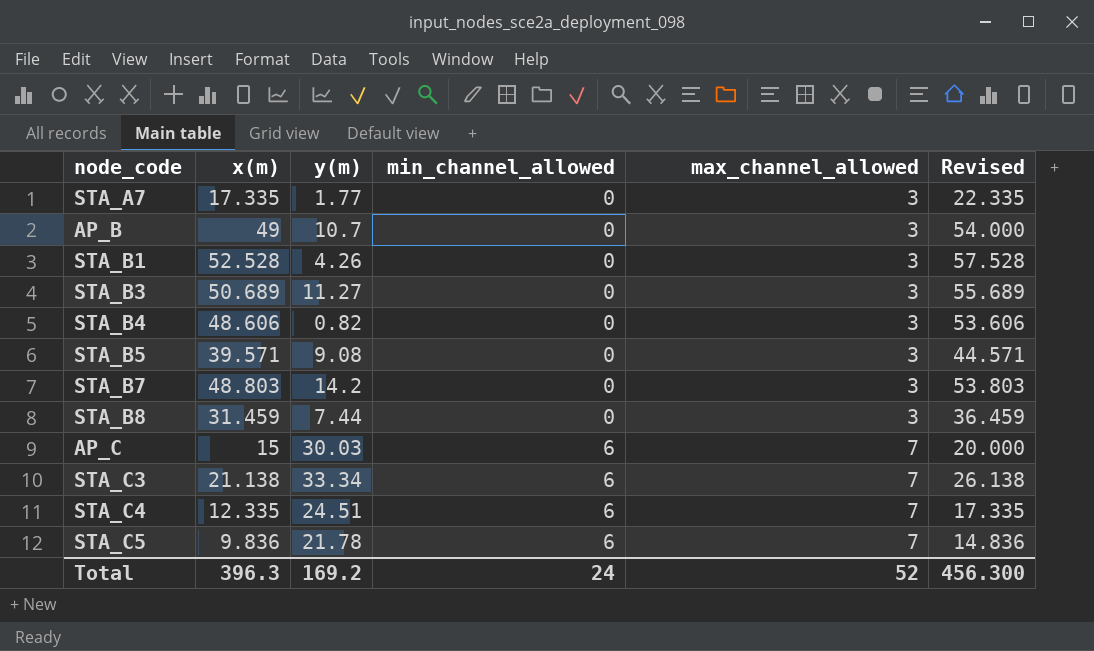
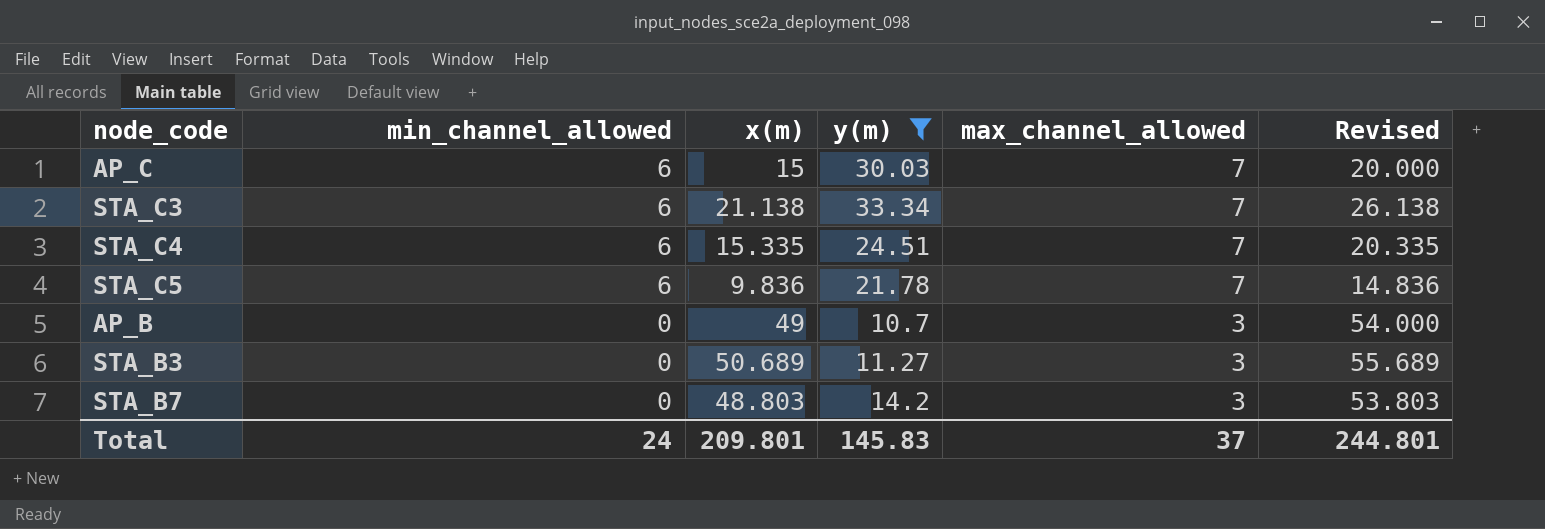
filter: none -> y(m) >= 10.7
row order: min_channel_allowed ascending -> min_channel_allowed descending
column min_channel_allowed | position: 4 -> 2
STA_C4 | x(m): 12.335 -> 15.335
STA_C4 | Revised: 17.335 -> 20.335
Total | x(m): 396.3 -> 209.801
Total | y(m): 169.2 -> 145.83
Total | max_channel_allowed: 52 -> 37
Total | Revised: 456.300 -> 244.801

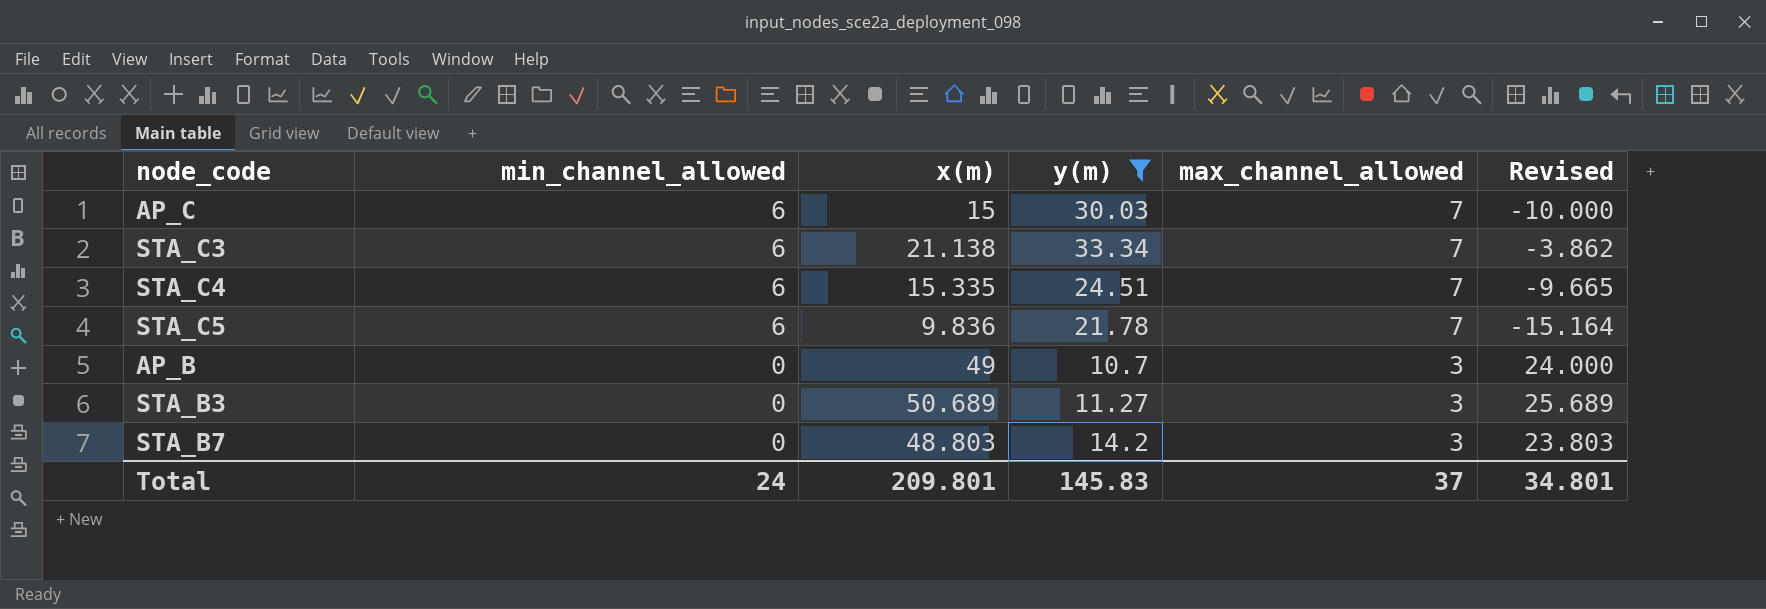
column Revised | formula: [x(m)] + 5 -> [x(m)] - 25
Total | Revised: 244.801 -> 34.801

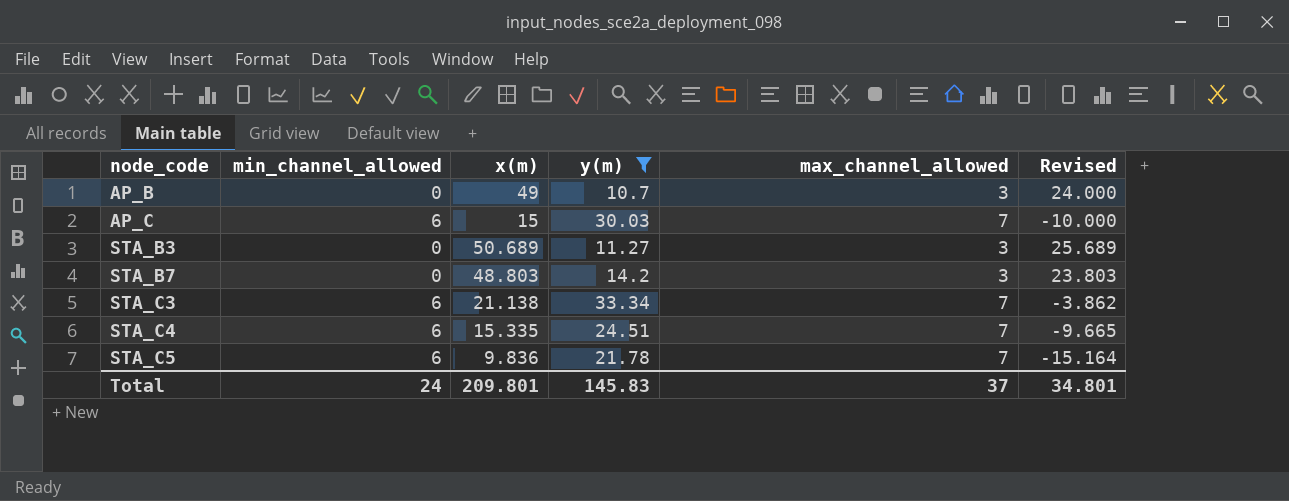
row order: min_channel_allowed descending -> node_code ascending

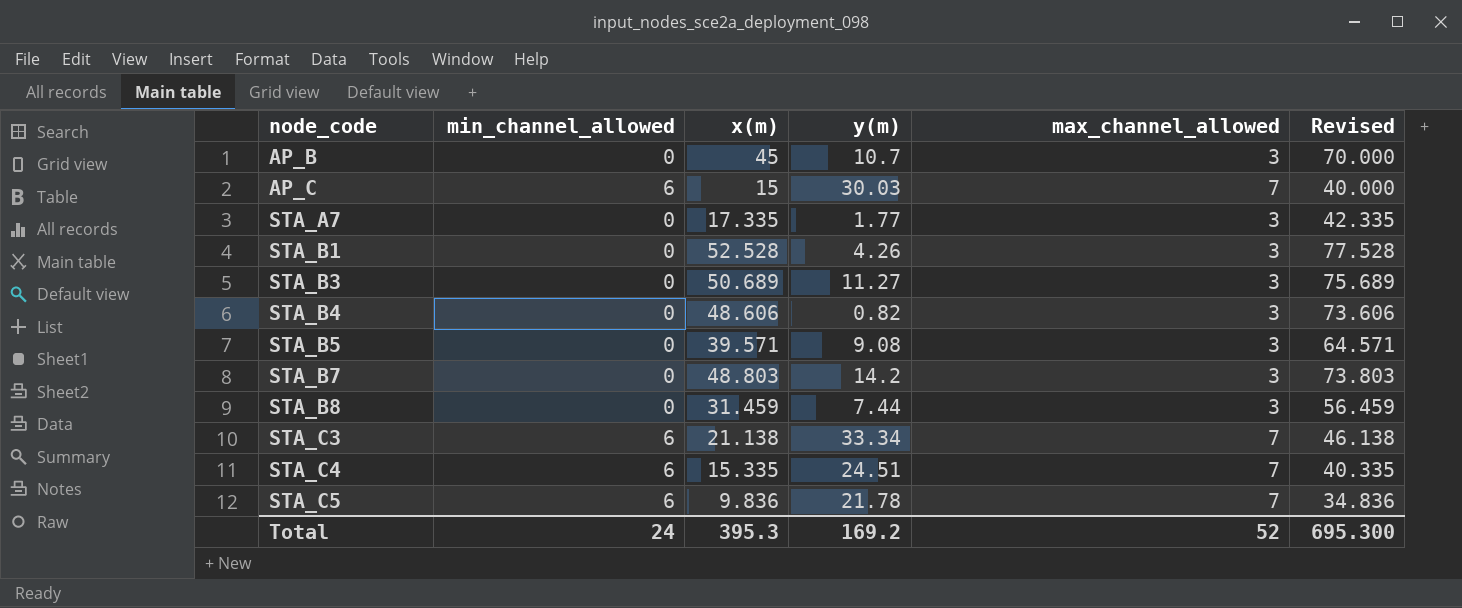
filter: y(m) >= 10.7 -> none
column Revised | formula: [x(m)] - 25 -> [x(m)] + 25
AP_B | x(m): 49 -> 45
Total | x(m): 209.801 -> 395.3
Total | y(m): 145.83 -> 169.2
Total | max_channel_allowed: 37 -> 52
Total | Revised: 34.801 -> 695.300

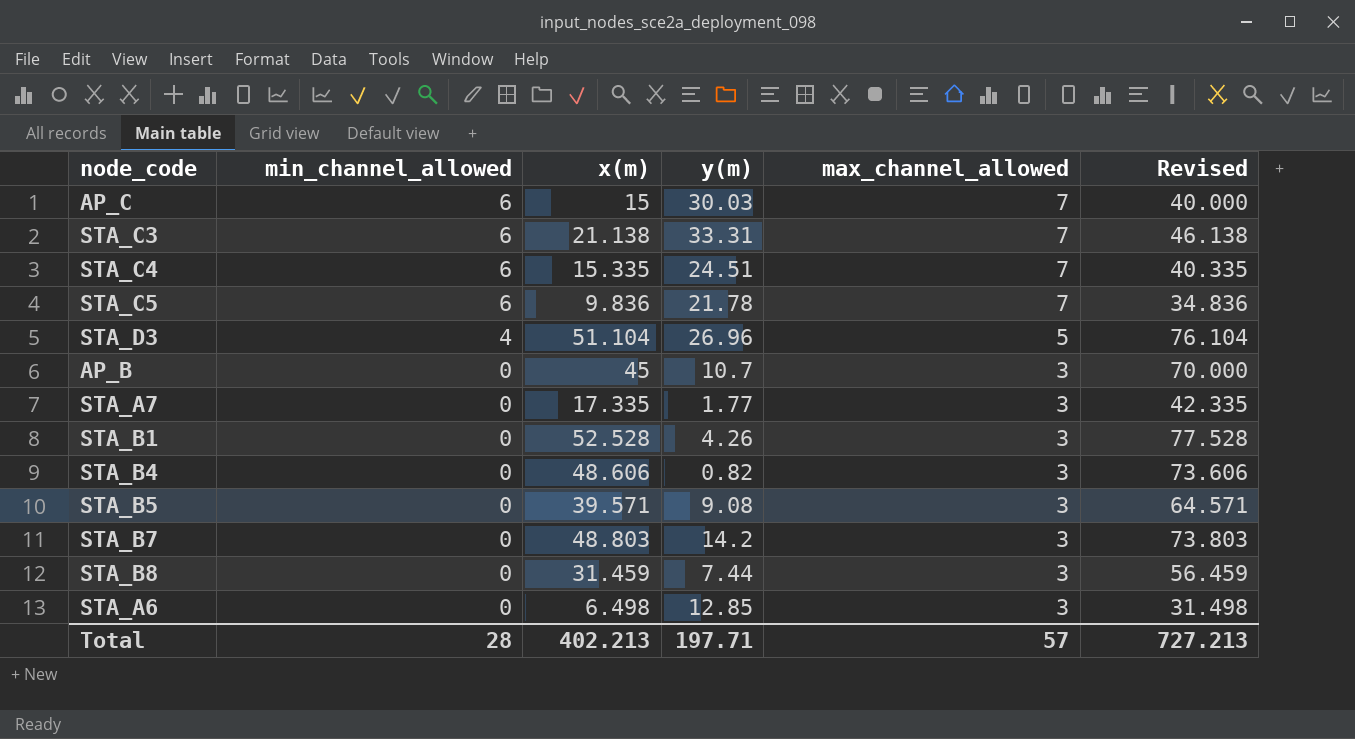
row order: node_code ascending -> min_channel_allowed descending
row STA_B3: 0 | 50.689 | 11.27 | 3 | 75.689 -> none
STA_C3 | y(m): 33.34 -> 33.31
row STA_D3: none -> 4 | 51.104 | 26.96 | 5 | 76.104
row STA_A6: none -> 0 | 6.498 | 12.85 | 3 | 31.498
Total | min_channel_allowed: 24 -> 28
Total | x(m): 395.3 -> 402.213
Total | y(m): 169.2 -> 197.71
Total | max_channel_allowed: 52 -> 57
Total | Revised: 695.300 -> 727.213

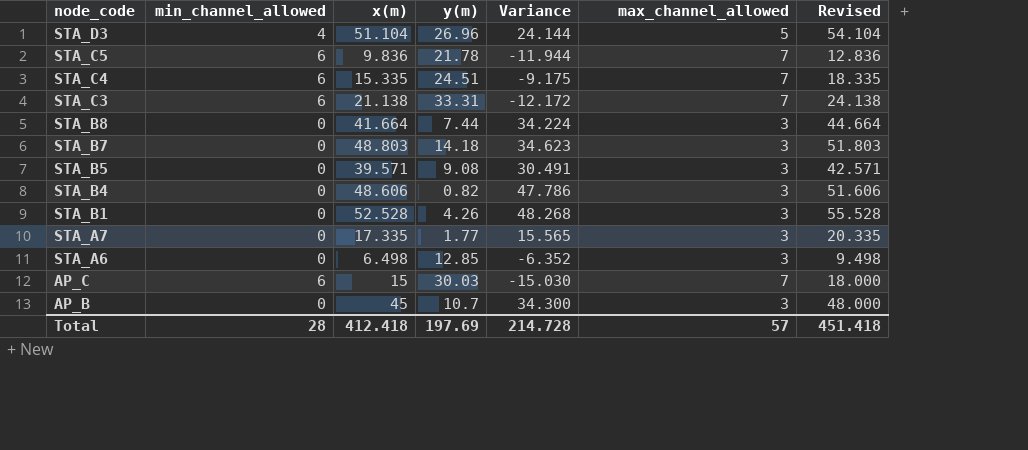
row order: min_channel_allowed descending -> node_code descending
column Variance | formula: none -> [x(m)] - [y(m)]
column Revised | formula: [x(m)] + 25 -> [x(m)] + 3
STA_B8 | x(m): 31.459 -> 41.664
STA_B7 | y(m): 14.2 -> 14.18
Total | x(m): 402.213 -> 412.418
Total | y(m): 197.71 -> 197.69
Total | Revised: 727.213 -> 451.418

